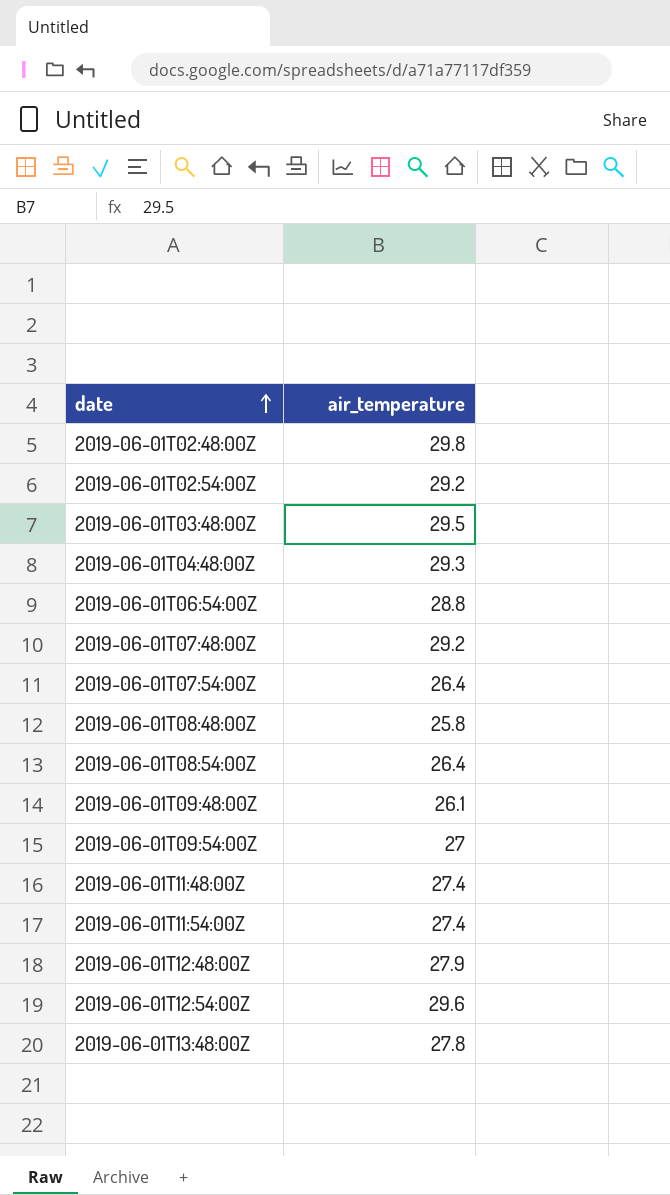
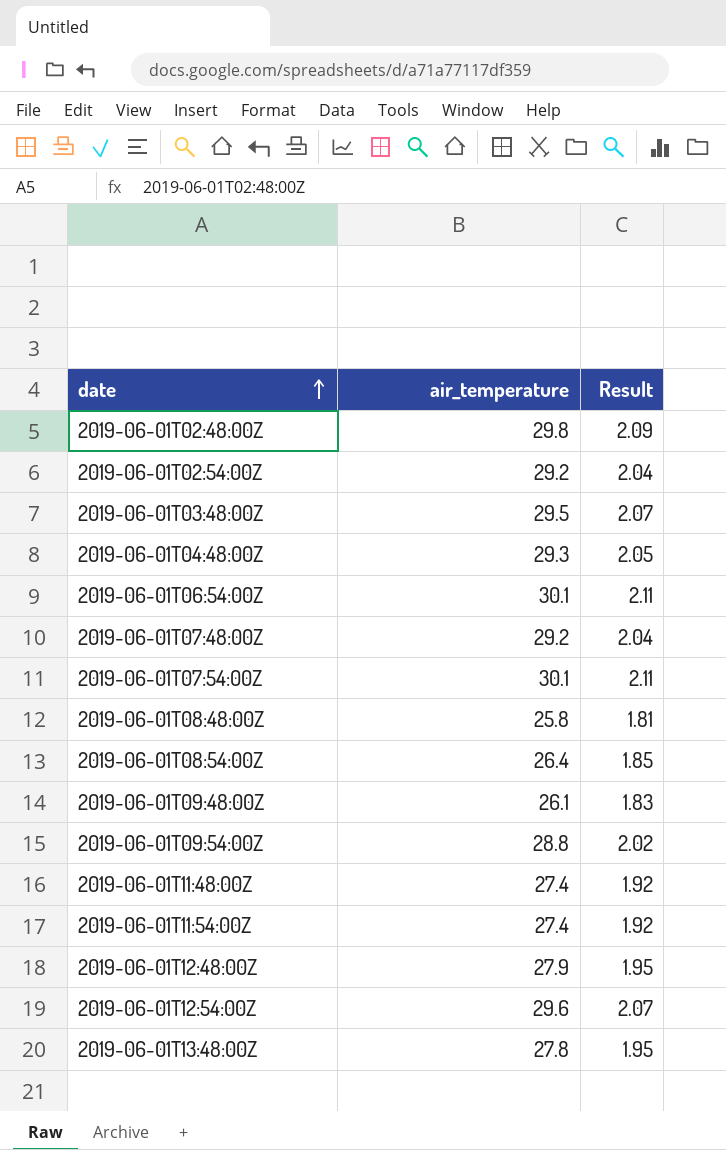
column Result | formula: none -> [air_temperature] * 0.07
2019-06-01T06:54:00Z | air_temperature: 28.8 -> 30.1
2019-06-01T07:54:00Z | air_temperature: 26.4 -> 30.1
2019-06-01T09:54:00Z | air_temperature: 27 -> 28.8

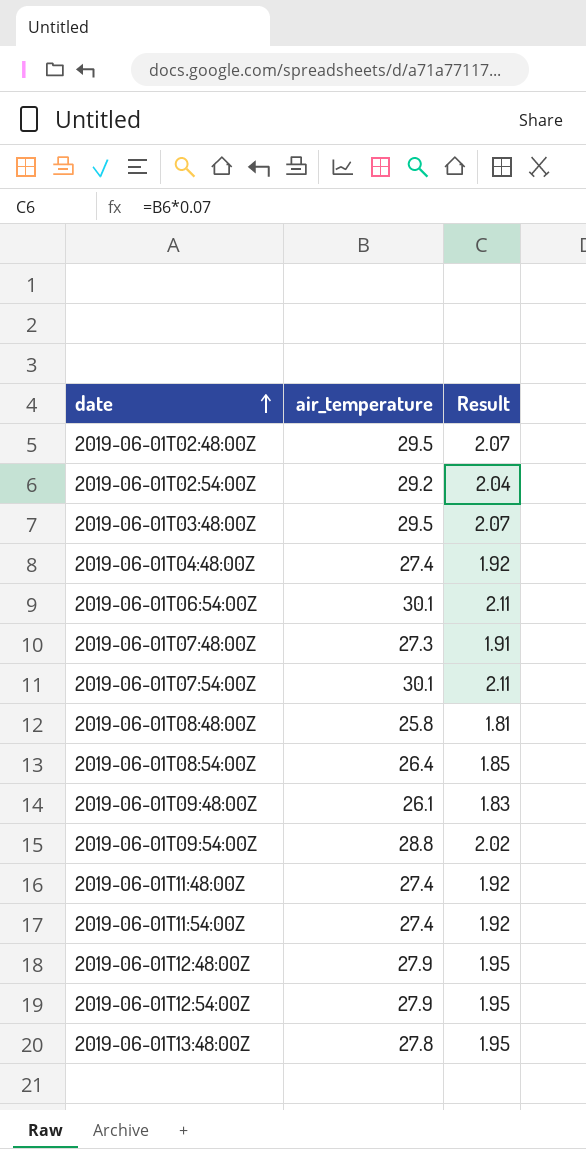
2019-06-01T02:48:00Z | air_temperature: 29.8 -> 29.5
2019-06-01T02:48:00Z | Result: 2.09 -> 2.07
2019-06-01T04:48:00Z | air_temperature: 29.3 -> 27.4
2019-06-01T04:48:00Z | Result: 2.05 -> 1.92
2019-06-01T07:48:00Z | air_temperature: 29.2 -> 27.3
2019-06-01T07:48:00Z | Result: 2.04 -> 1.91
2019-06-01T12:54:00Z | air_temperature: 29.6 -> 27.9
2019-06-01T12:54:00Z | Result: 2.07 -> 1.95

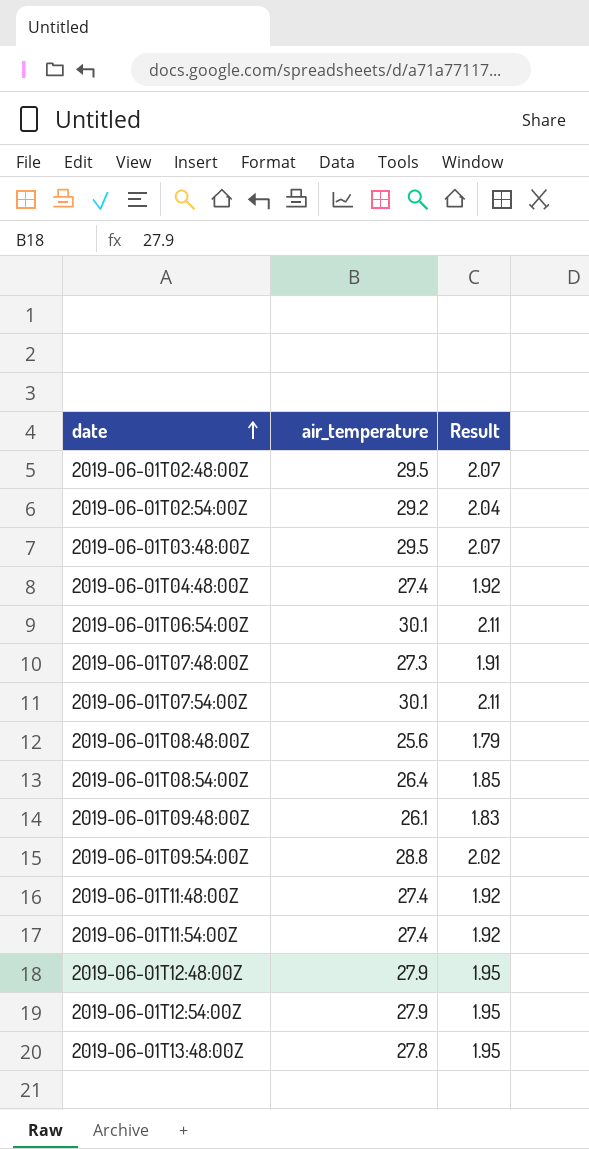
2019-06-01T08:48:00Z | air_temperature: 25.8 -> 25.6
2019-06-01T08:48:00Z | Result: 1.81 -> 1.79

